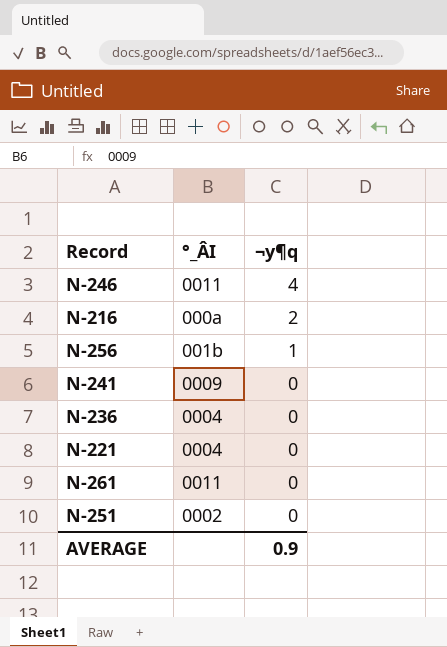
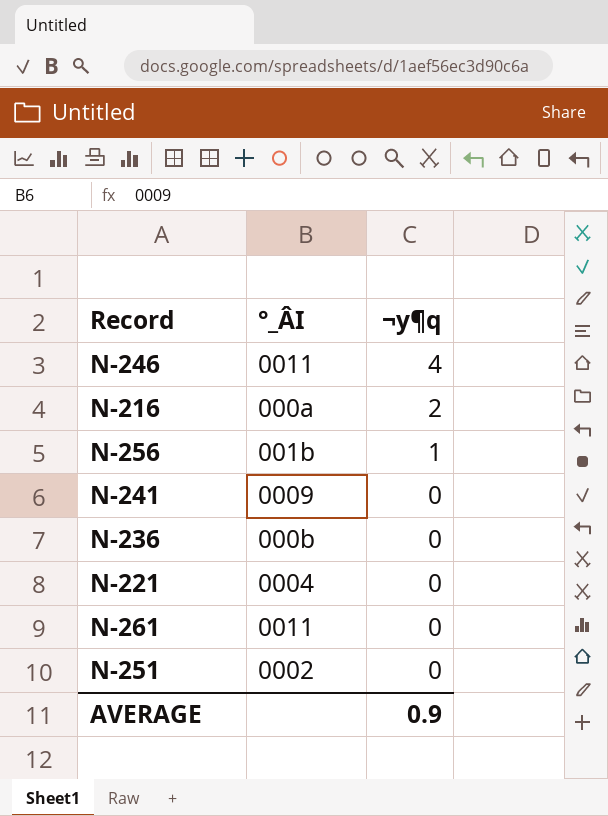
N-236 | °_ÂI: 0004 -> 000b

